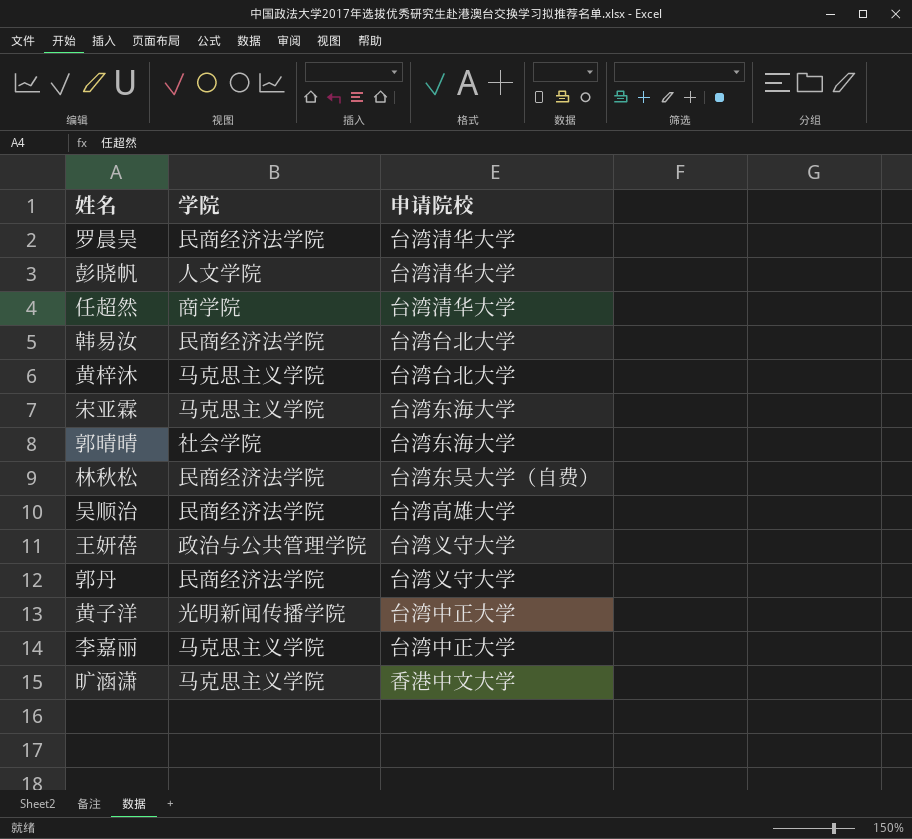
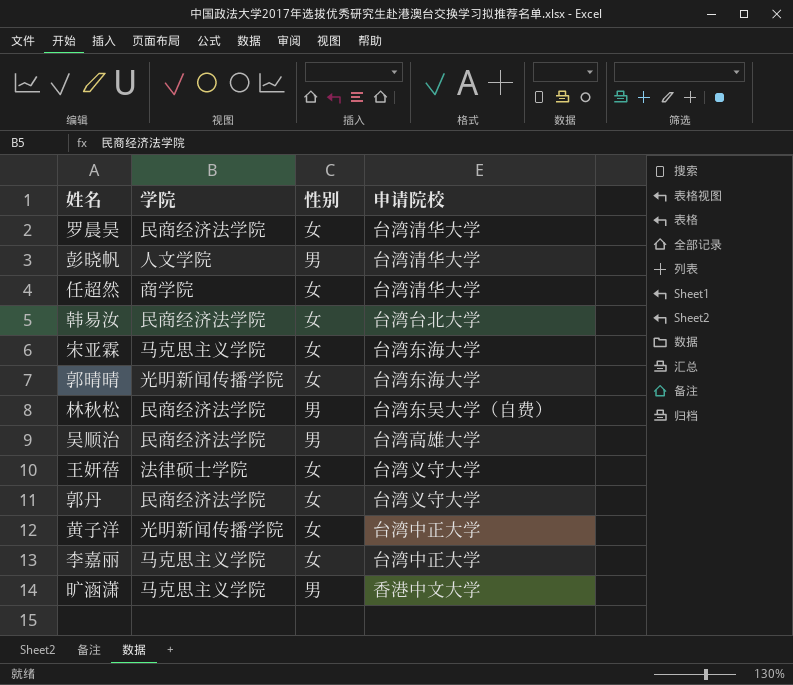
column 性别 | position: none -> 3
row 黄梓沐: 马克思主义学院 | 台湾台北大学 -> none
郭晴晴 | 学院: 社会学院 -> 光明新闻传播学院
王妍蓓 | 学院: 政治与公共管理学院 -> 法律硕士学院

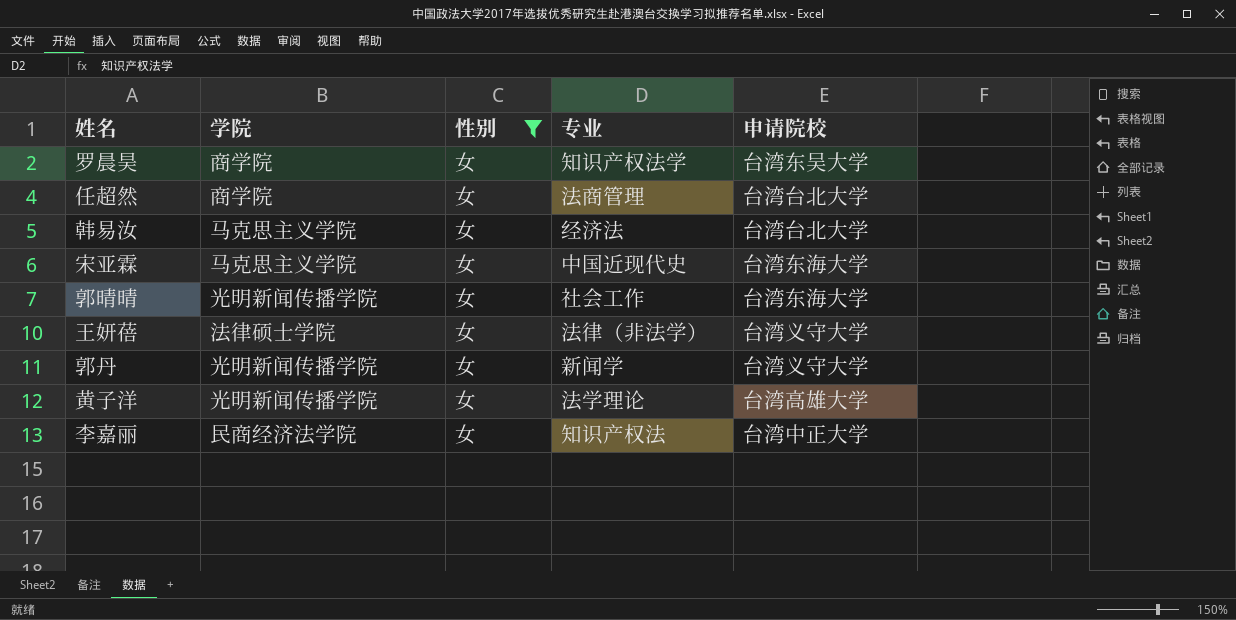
filter: none -> 性别 = 女
column 专业 | position: none -> 4
罗晨昊 | 学院: 民商经济法学院 -> 商学院
罗晨昊 | 申请院校: 台湾清华大学 -> 台湾东吴大学
任超然 | 申请院校: 台湾清华大学 -> 台湾台北大学
韩易汝 | 学院: 民商经济法学院 -> 马克思主义学院
郭丹 | 学院: 民商经济法学院 -> 光明新闻传播学院
黄子洋 | 申请院校: 台湾中正大学 -> 台湾高雄大学
李嘉丽 | 学院: 马克思主义学院 -> 民商经济法学院

